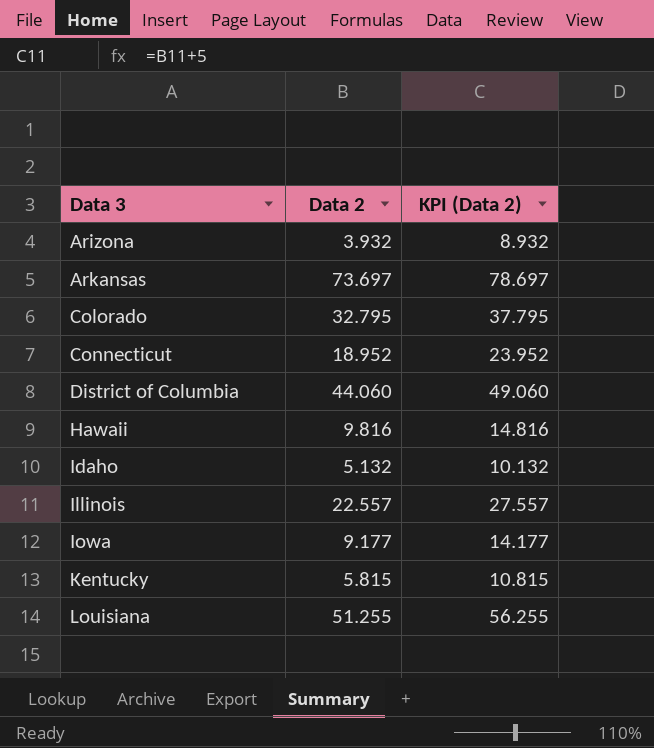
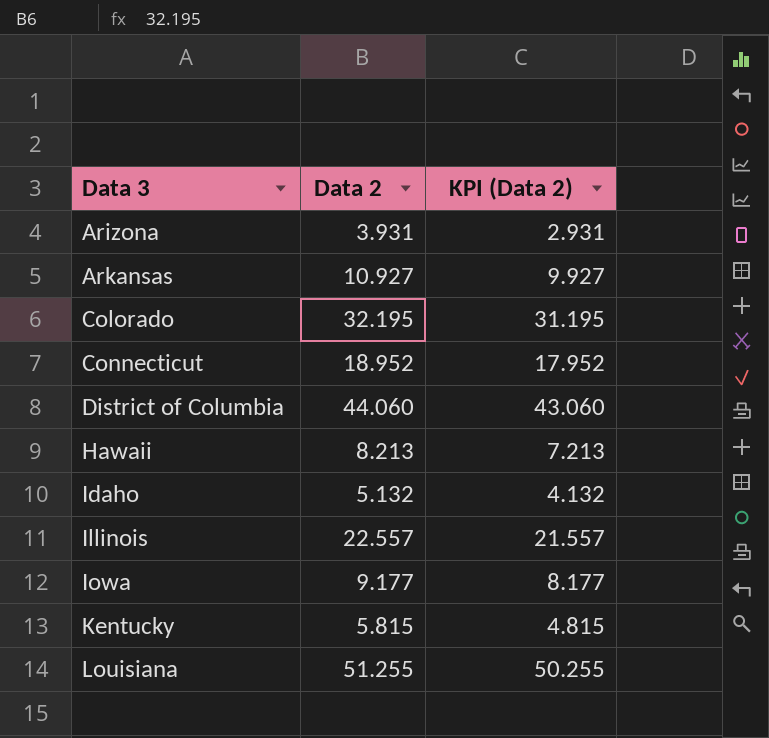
column KPI (Data 2) | formula: [Data 2] + 5 -> [Data 2] - 1
Arizona | Data 2: 3.932 -> 3.931
Arkansas | Data 2: 73.697 -> 10.927
Colorado | Data 2: 32.795 -> 32.195
Hawaii | Data 2: 9.816 -> 8.213

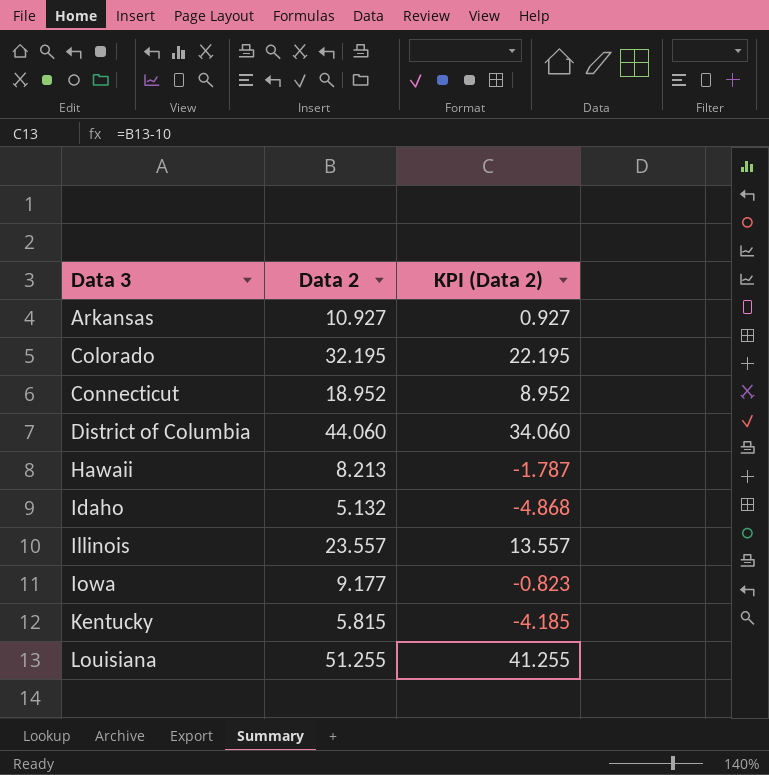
column KPI (Data 2) | formula: [Data 2] - 1 -> [Data 2] - 10
row Arizona: 3.931 | 2.931 -> none
Illinois | Data 2: 22.557 -> 23.557

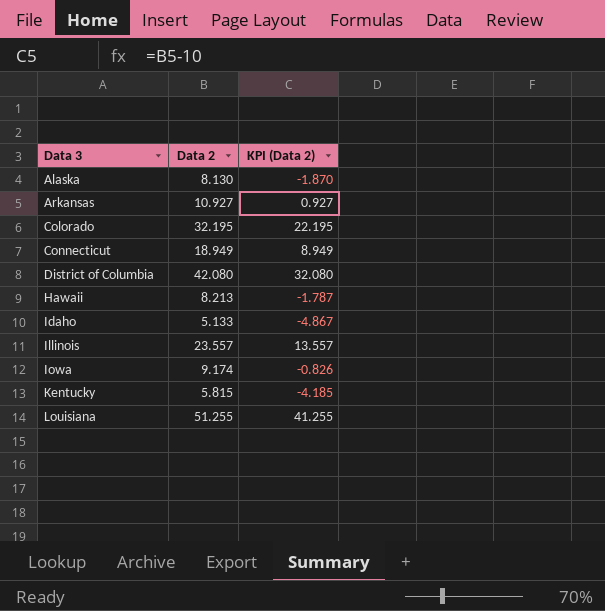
row Alaska: none -> 8.130 | -1.870
Connecticut | Data 2: 18.952 -> 18.949
Connecticut | KPI (Data 2): 8.952 -> 8.949
District of Columbia | Data 2: 44.060 -> 42.080
District of Columbia | KPI (Data 2): 34.060 -> 32.080
Idaho | Data 2: 5.132 -> 5.133
Idaho | KPI (Data 2): -4.868 -> -4.867
Iowa | Data 2: 9.177 -> 9.174
Iowa | KPI (Data 2): -0.823 -> -0.826

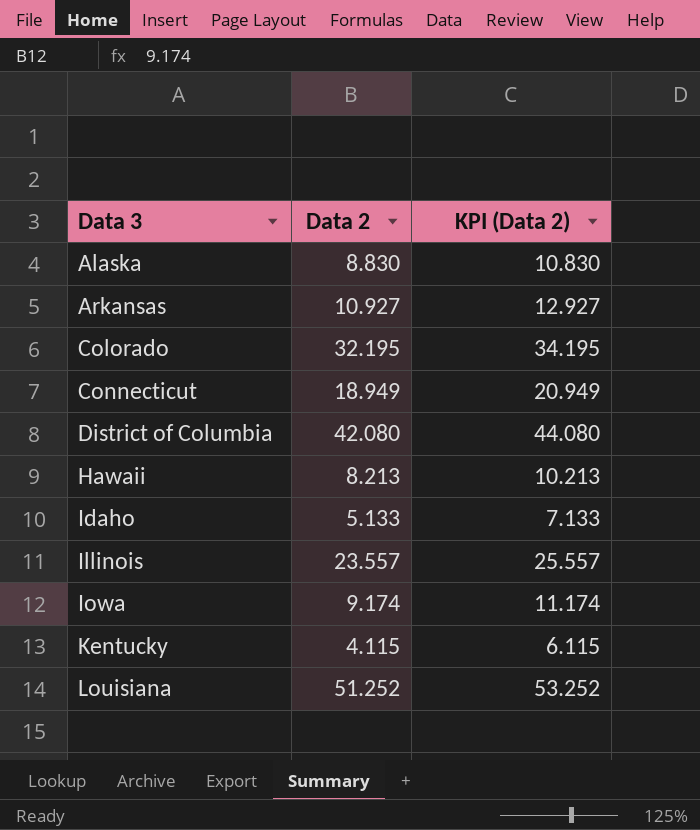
column KPI (Data 2) | formula: [Data 2] - 10 -> [Data 2] + 2
Alaska | Data 2: 8.130 -> 8.830
Kentucky | Data 2: 5.815 -> 4.115
Louisiana | Data 2: 51.255 -> 51.252

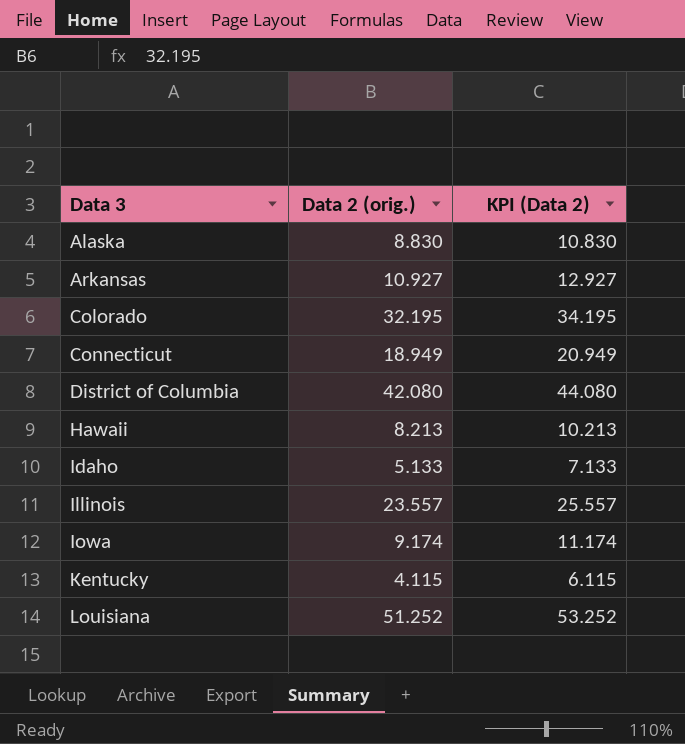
column name: Data 2 -> Data 2 (orig.)

